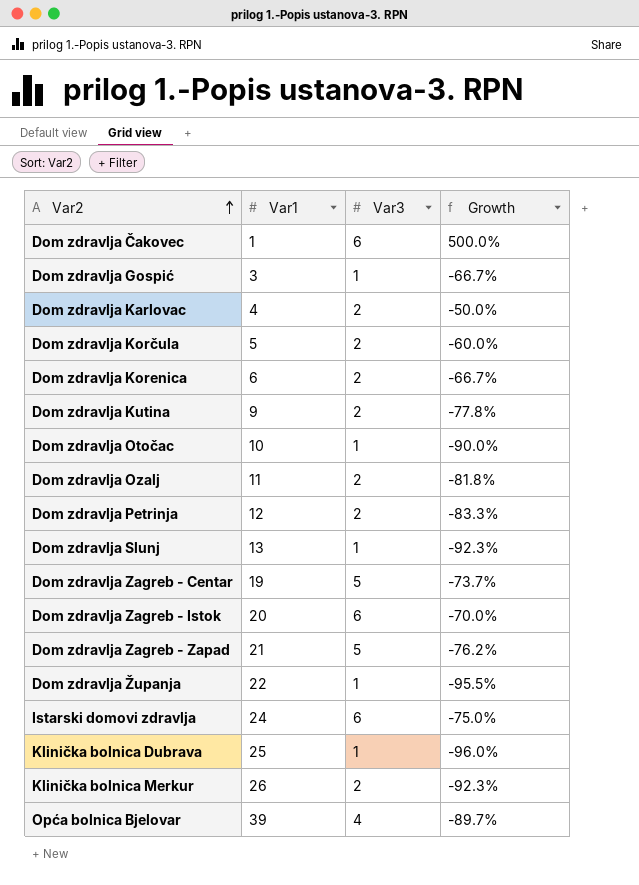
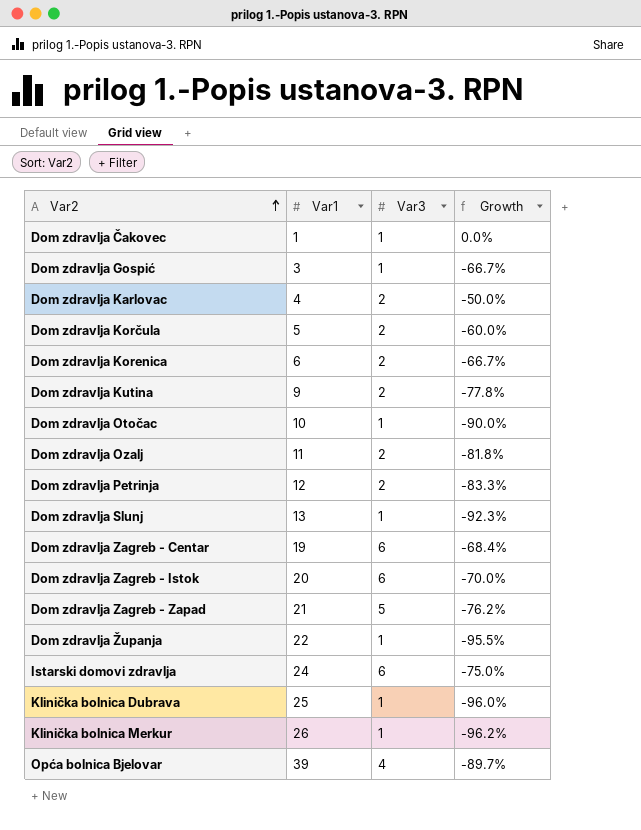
Dom zdravlja Čakovec | Var3: 6 -> 1
Dom zdravlja Čakovec | Growth: 500.0% -> 0.0%
Dom zdravlja Zagreb - Centar | Var3: 5 -> 6
Dom zdravlja Zagreb - Centar | Growth: -73.7% -> -68.4%
Klinička bolnica Merkur | Var3: 2 -> 1
Klinička bolnica Merkur | Growth: -92.3% -> -96.2%

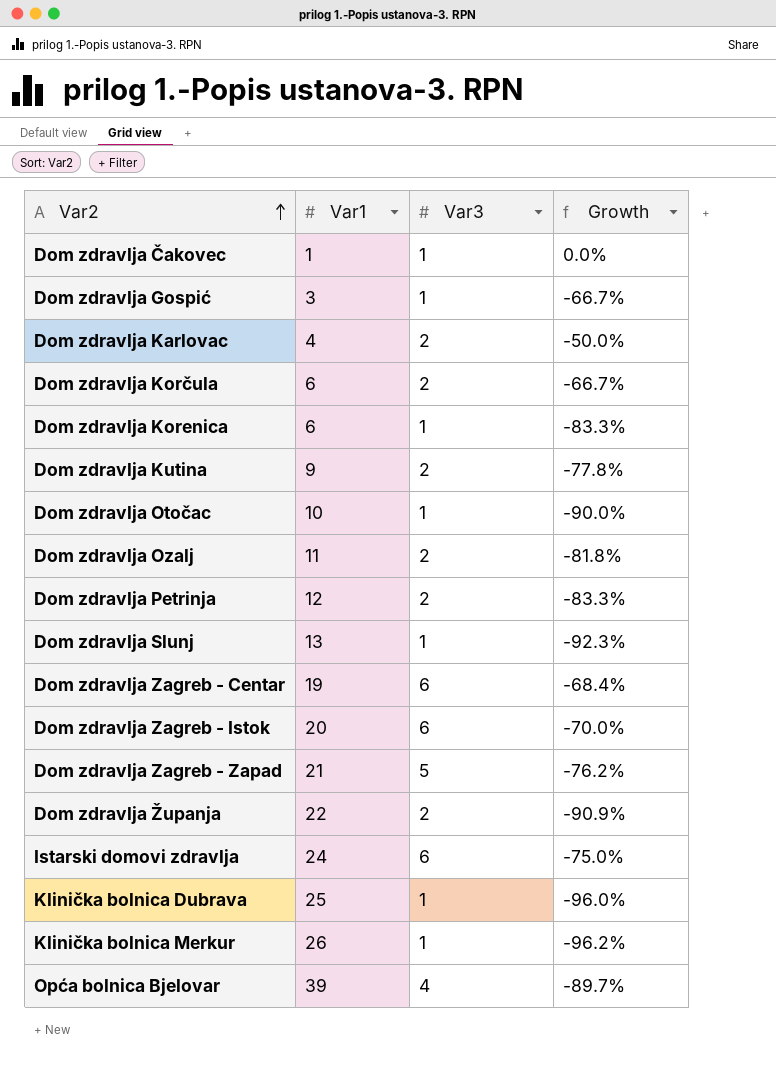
Dom zdravlja Korčula | Var1: 5 -> 6
Dom zdravlja Korčula | Growth: -60.0% -> -66.7%
Dom zdravlja Korenica | Var3: 2 -> 1
Dom zdravlja Korenica | Growth: -66.7% -> -83.3%
Dom zdravlja Županja | Var3: 1 -> 2
Dom zdravlja Županja | Growth: -95.5% -> -90.9%

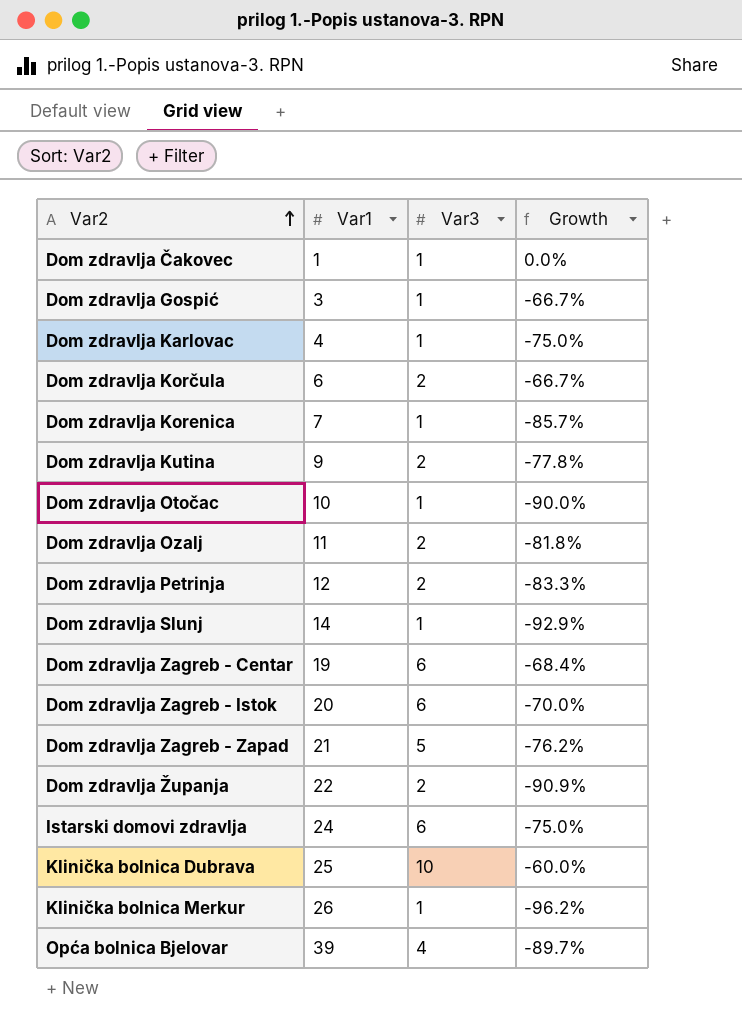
Dom zdravlja Karlovac | Var3: 2 -> 1
Dom zdravlja Karlovac | Growth: -50.0% -> -75.0%
Dom zdravlja Korenica | Var1: 6 -> 7
Dom zdravlja Korenica | Growth: -83.3% -> -85.7%
Dom zdravlja Slunj | Var1: 13 -> 14
Dom zdravlja Slunj | Growth: -92.3% -> -92.9%
Klinička bolnica Dubrava | Var3: 1 -> 10
Klinička bolnica Dubrava | Growth: -96.0% -> -60.0%

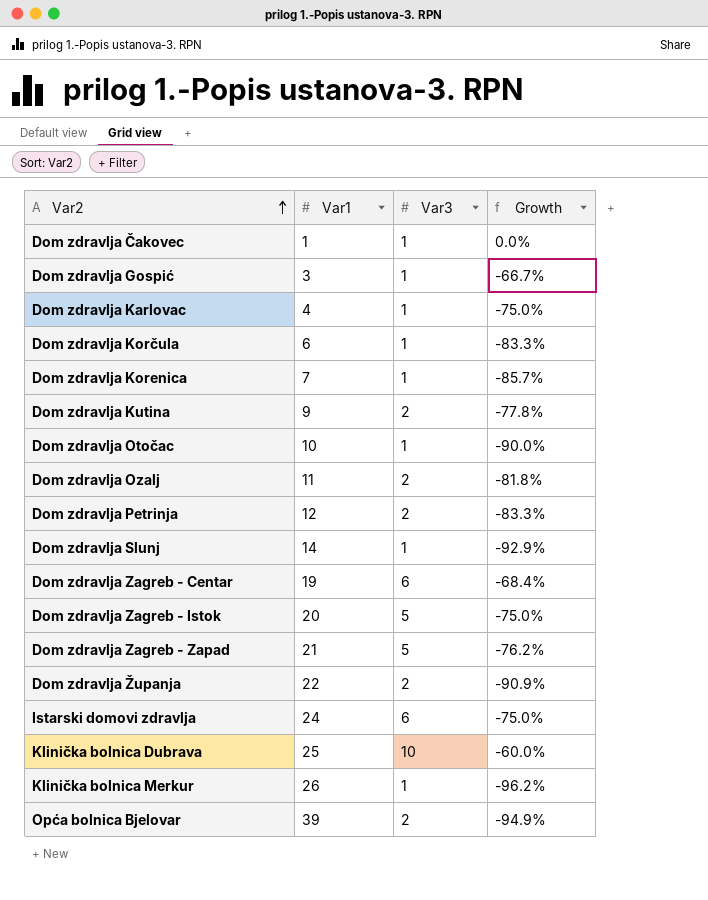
Dom zdravlja Korčula | Var3: 2 -> 1
Dom zdravlja Korčula | Growth: -66.7% -> -83.3%
Dom zdravlja Zagreb - Istok | Var3: 6 -> 5
Dom zdravlja Zagreb - Istok | Growth: -70.0% -> -75.0%
Opća bolnica Bjelovar | Var3: 4 -> 2
Opća bolnica Bjelovar | Growth: -89.7% -> -94.9%

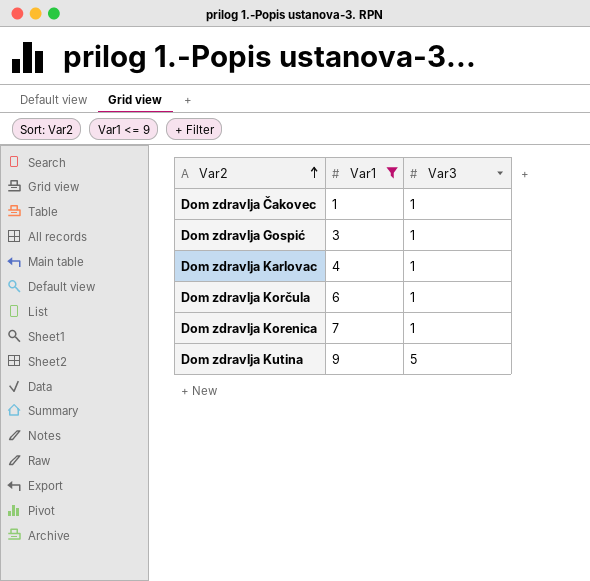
filter: none -> Var1 <= 9
column Growth | formula: ([Var3] - [Var1]) / [Var1] -> none
Dom zdravlja Kutina | Var3: 2 -> 5

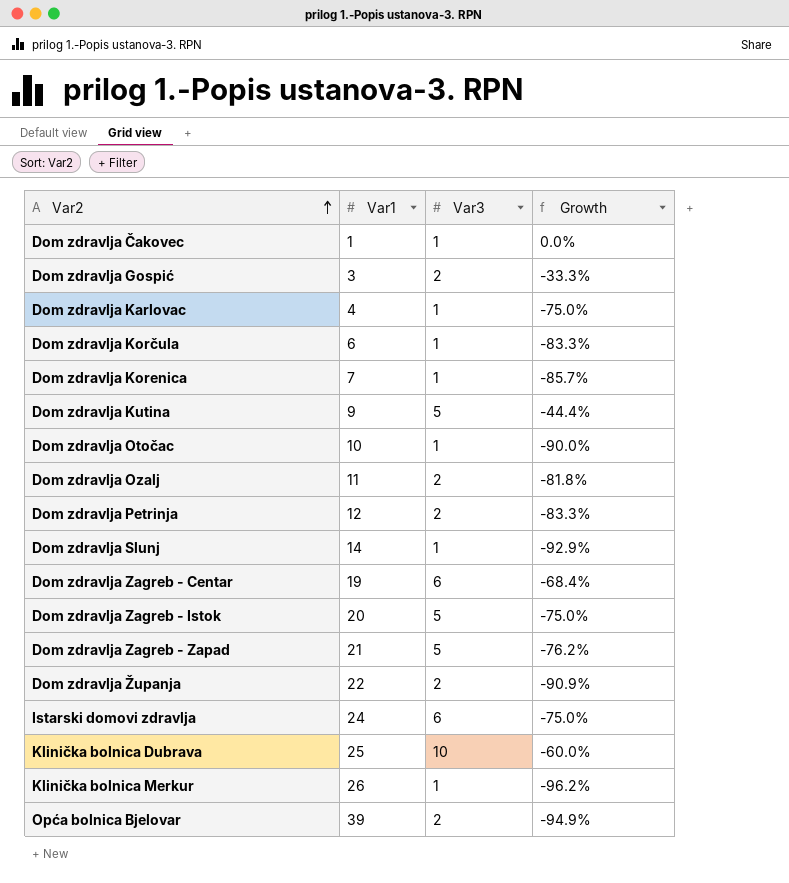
filter: Var1 <= 9 -> none
column Growth | formula: none -> ([Var3] - [Var1]) / [Var1]
Dom zdravlja Gospić | Var3: 1 -> 2

